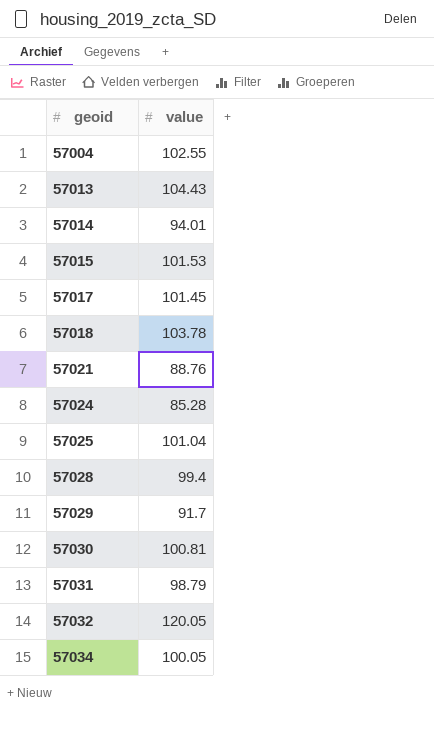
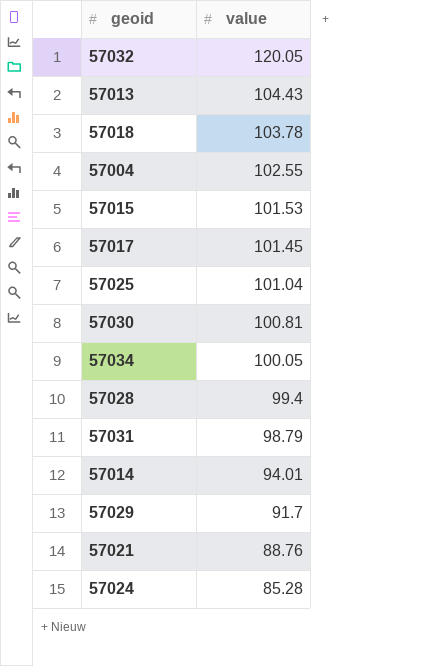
row order: geoid ascending -> value descending

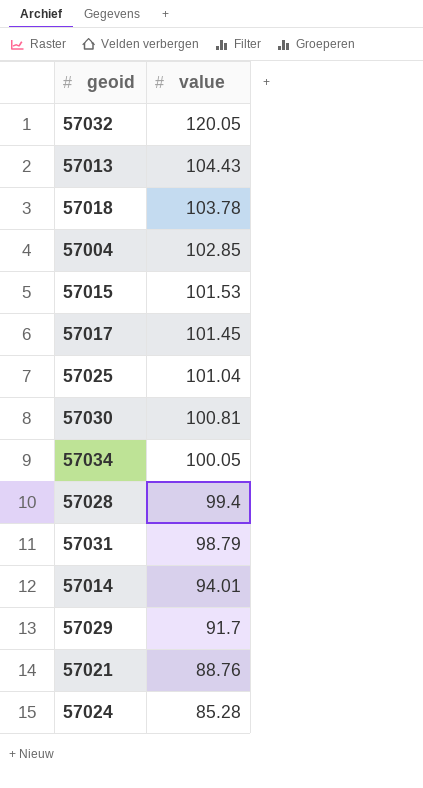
57004 | value: 102.55 -> 102.85

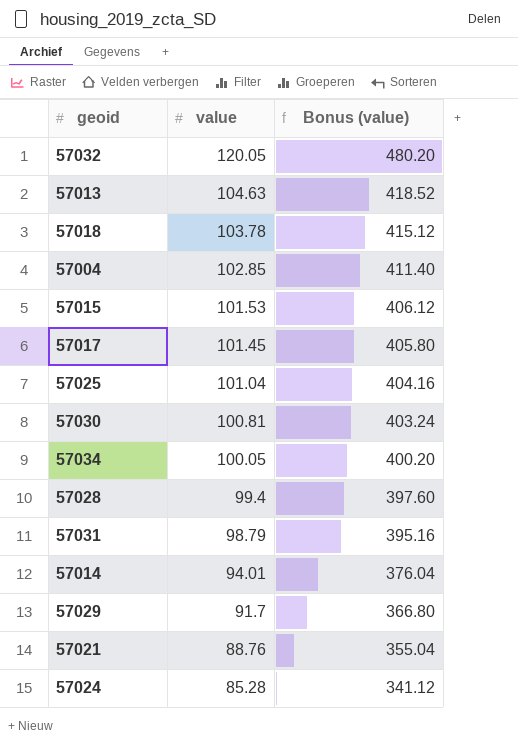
column Bonus (value) | formula: none -> [value] * 4
57013 | value: 104.43 -> 104.63

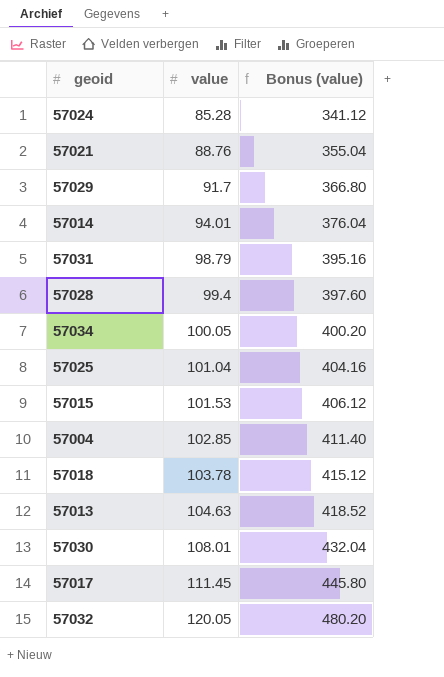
row order: value descending -> value ascending
57030 | value: 100.81 -> 108.01
57030 | Bonus (value): 403.24 -> 432.04
57017 | value: 101.45 -> 111.45
57017 | Bonus (value): 405.80 -> 445.80

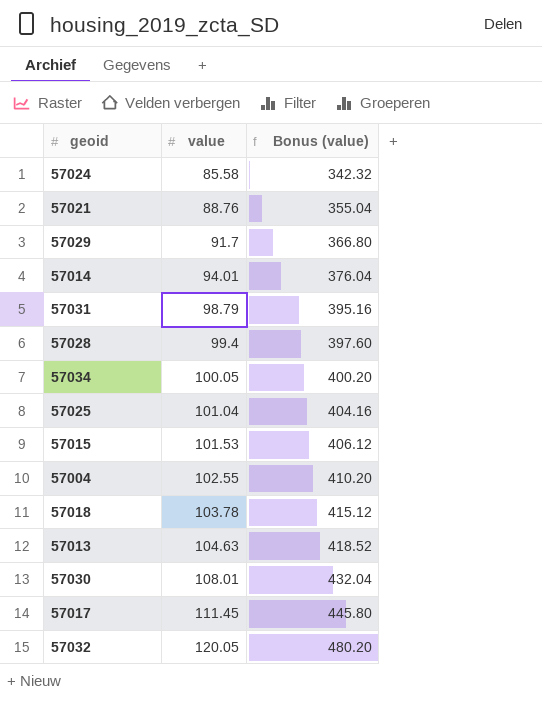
57024 | value: 85.28 -> 85.58
57024 | Bonus (value): 341.12 -> 342.32
57004 | value: 102.85 -> 102.55
57004 | Bonus (value): 411.40 -> 410.20

